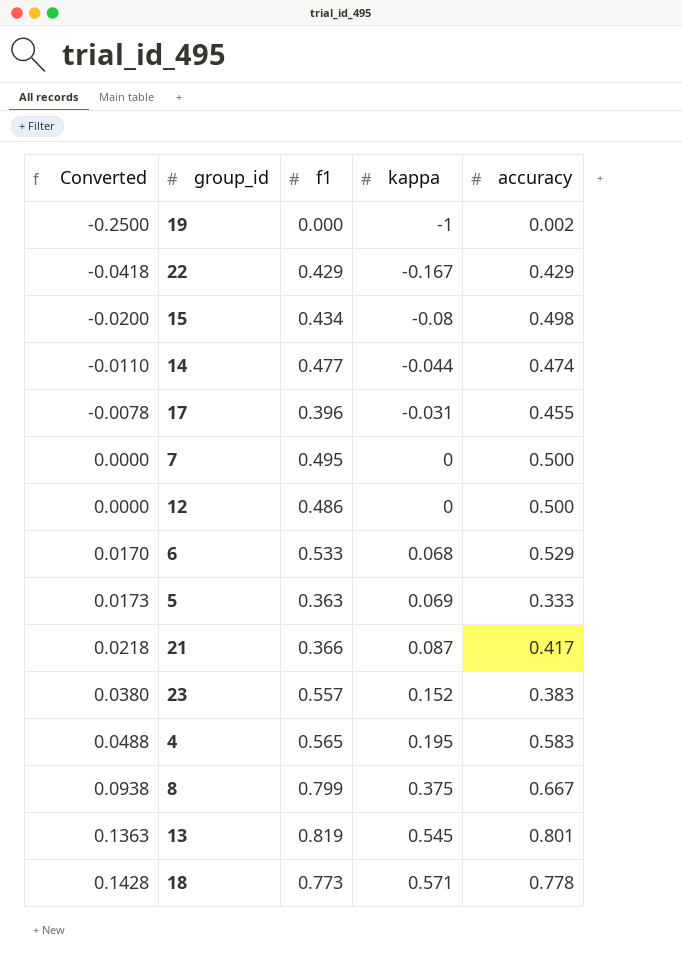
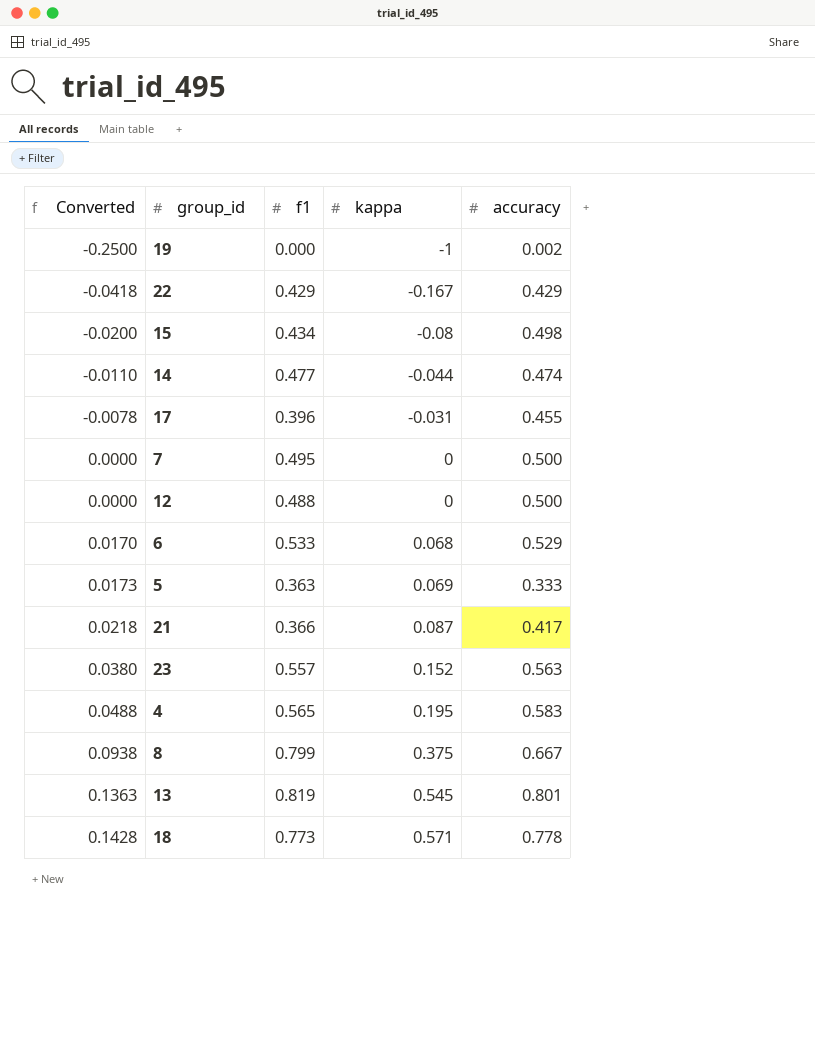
12 | f1: 0.486 -> 0.488
23 | accuracy: 0.383 -> 0.563

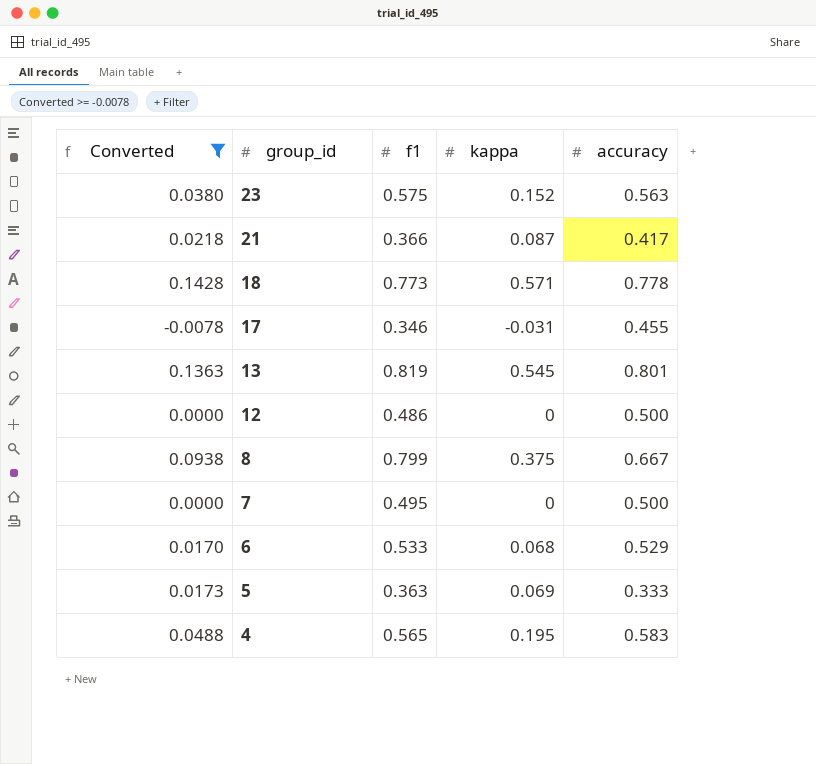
filter: none -> Converted >= -0.0078
row order: Converted ascending -> group_id descending
23 | f1: 0.557 -> 0.575
17 | f1: 0.396 -> 0.346
12 | f1: 0.488 -> 0.486

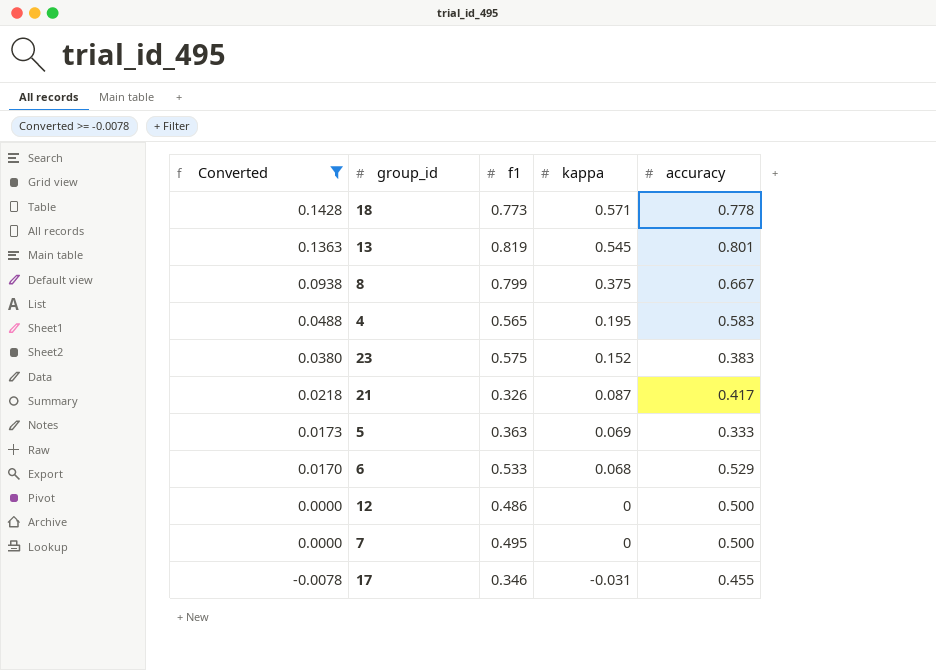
row order: group_id descending -> Converted descending
23 | accuracy: 0.563 -> 0.383
21 | f1: 0.366 -> 0.326

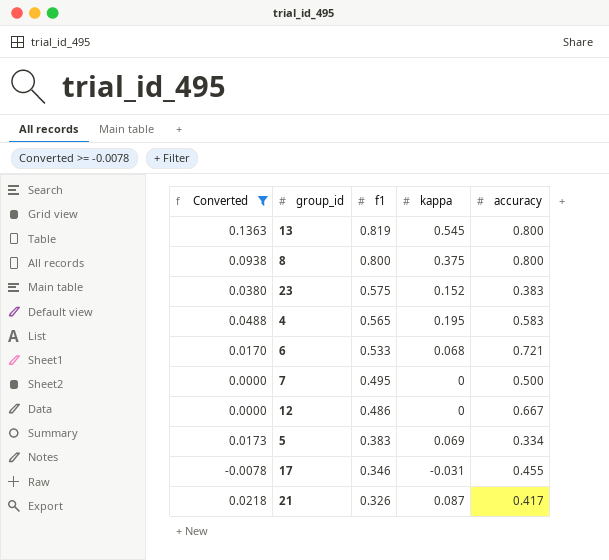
row order: Converted descending -> f1 descending
row 18: 0.1428 | 0.773 | 0.571 | 0.778 -> none
13 | accuracy: 0.801 -> 0.800
8 | f1: 0.799 -> 0.800
8 | accuracy: 0.667 -> 0.800
6 | accuracy: 0.529 -> 0.721
12 | accuracy: 0.500 -> 0.667
5 | f1: 0.363 -> 0.383
5 | accuracy: 0.333 -> 0.334

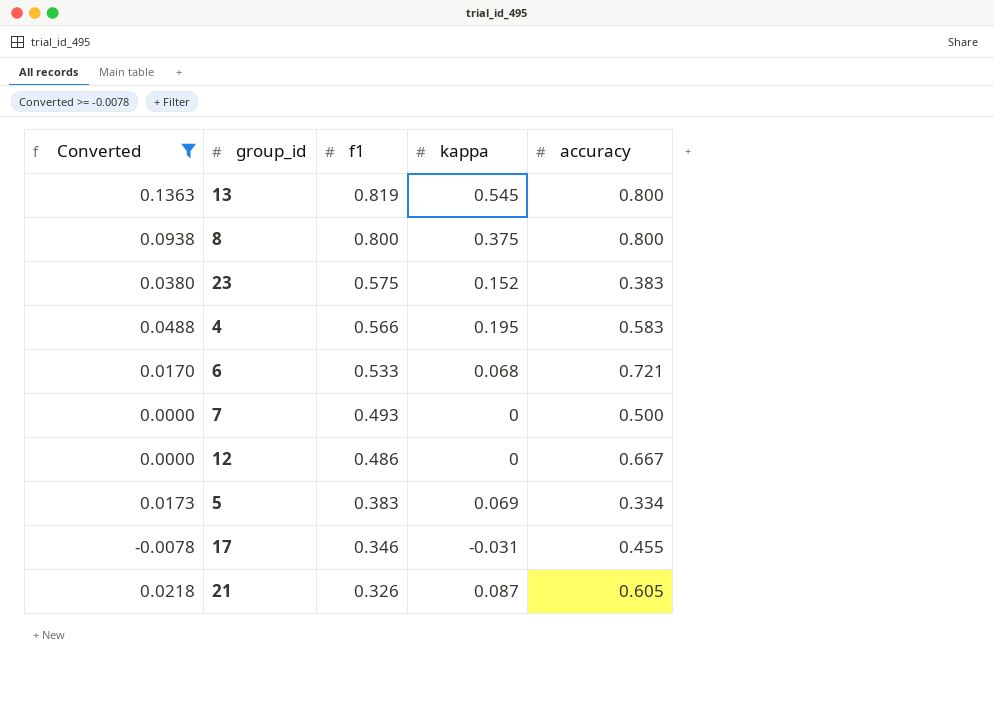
4 | f1: 0.565 -> 0.566
7 | f1: 0.495 -> 0.493
21 | accuracy: 0.417 -> 0.605

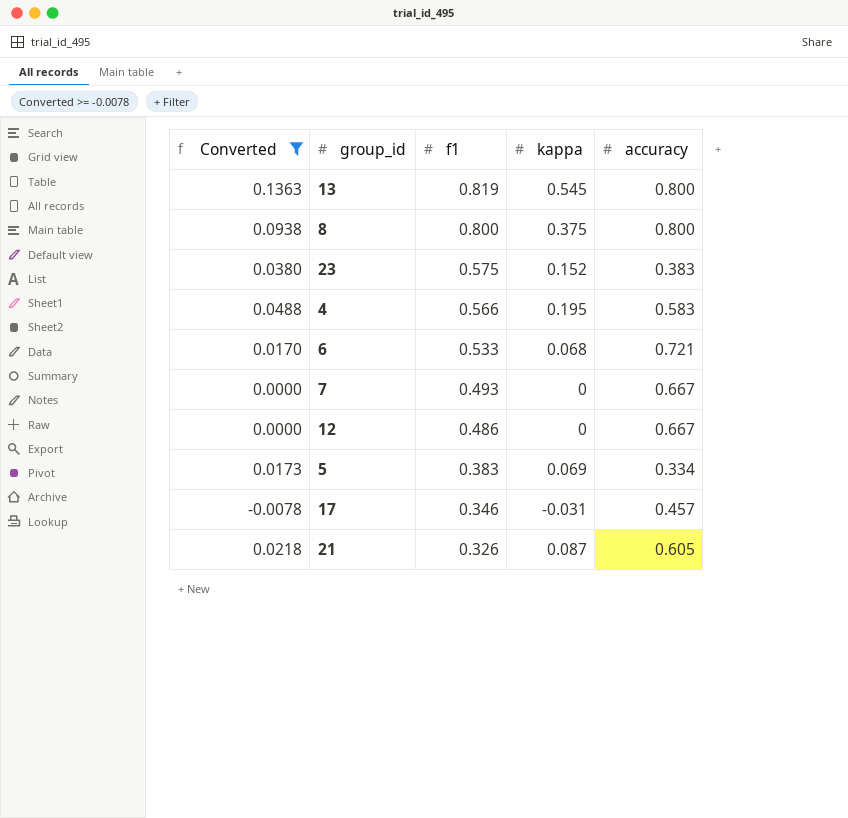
7 | accuracy: 0.500 -> 0.667
17 | accuracy: 0.455 -> 0.457

